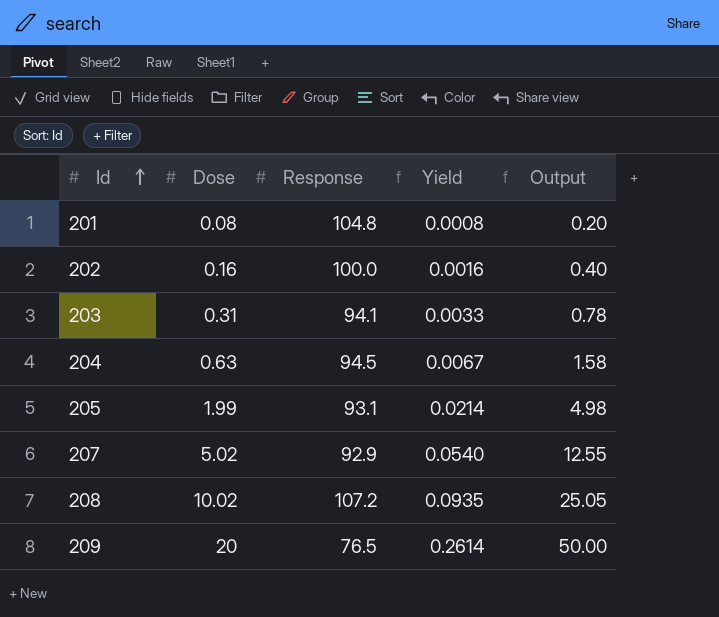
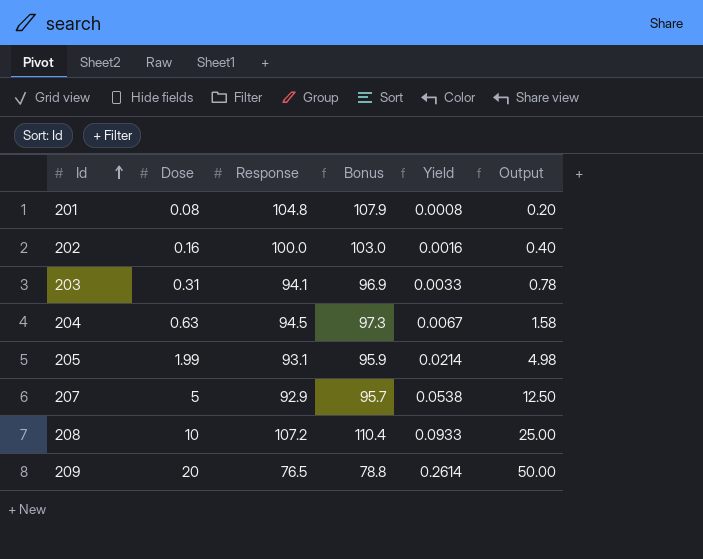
column Bonus | formula: none -> [Response] * 1.03
207 | Dose: 5.02 -> 5
207 | Yield: 0.0540 -> 0.0538
207 | Output: 12.55 -> 12.50
208 | Dose: 10.02 -> 10
208 | Yield: 0.0935 -> 0.0933
208 | Output: 25.05 -> 25.00

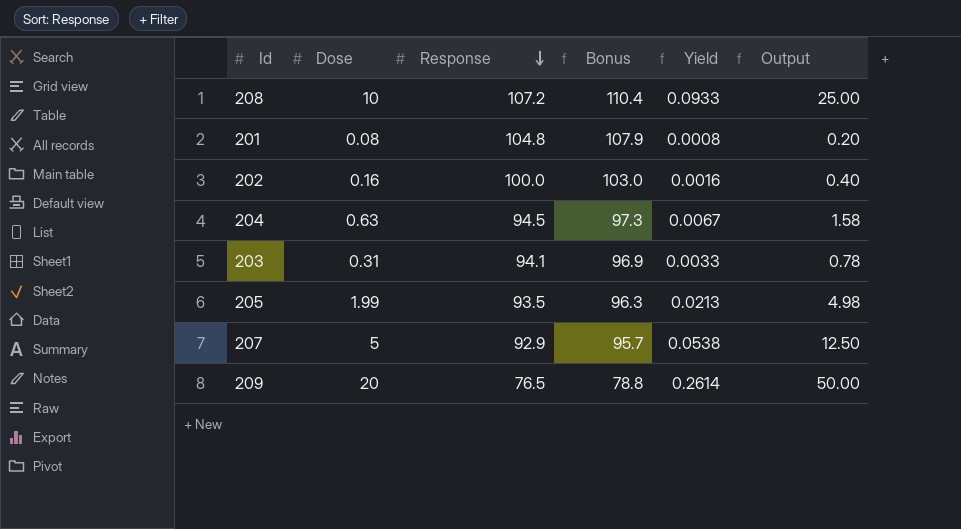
row order: Id ascending -> Response descending
205 | Response: 93.1 -> 93.5
205 | Bonus: 95.9 -> 96.3
205 | Yield: 0.0214 -> 0.0213

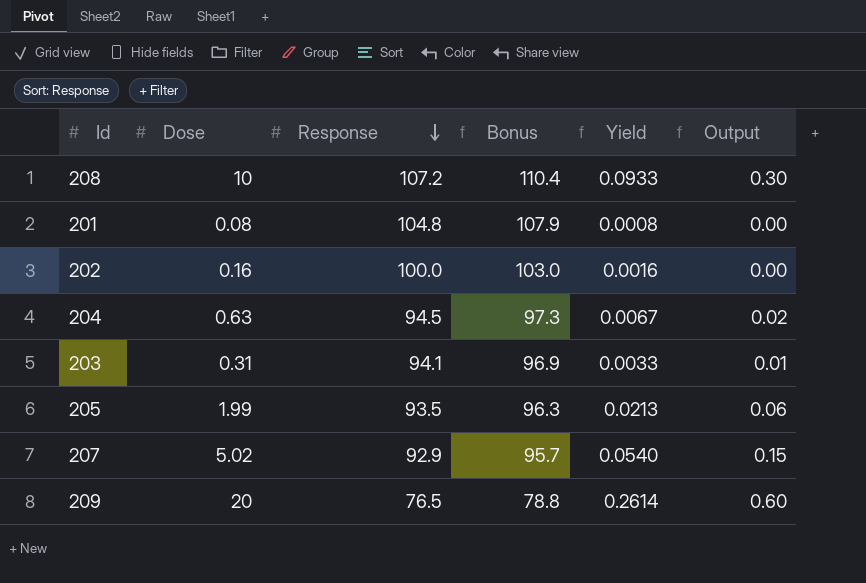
column Output | formula: [Dose] * 2.5 -> [Dose] * 0.03
207 | Dose: 5 -> 5.02
207 | Yield: 0.0538 -> 0.0540

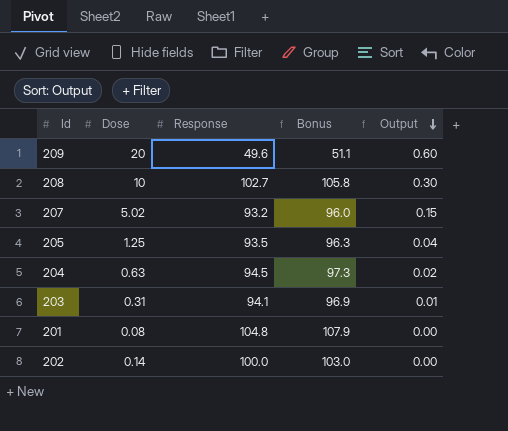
row order: Response descending -> Output descending
column Yield | formula: [Dose] / [Response] -> none
209 | Response: 76.5 -> 49.6
209 | Bonus: 78.8 -> 51.1
208 | Response: 107.2 -> 102.7
208 | Bonus: 110.4 -> 105.8
207 | Response: 92.9 -> 93.2
207 | Bonus: 95.7 -> 96.0
205 | Dose: 1.99 -> 1.25
205 | Output: 0.06 -> 0.04
202 | Dose: 0.16 -> 0.14

